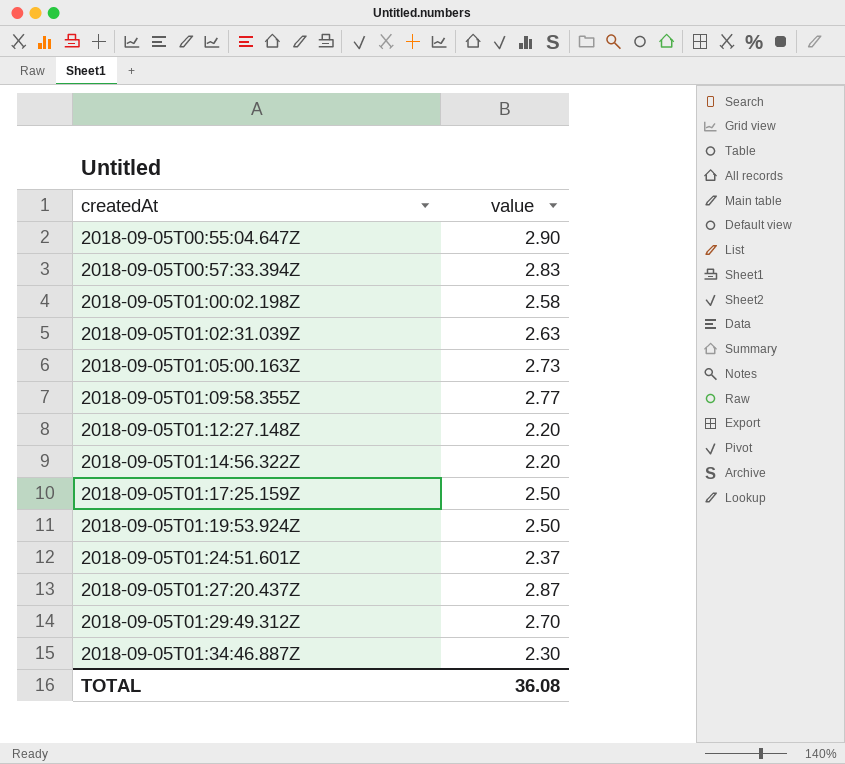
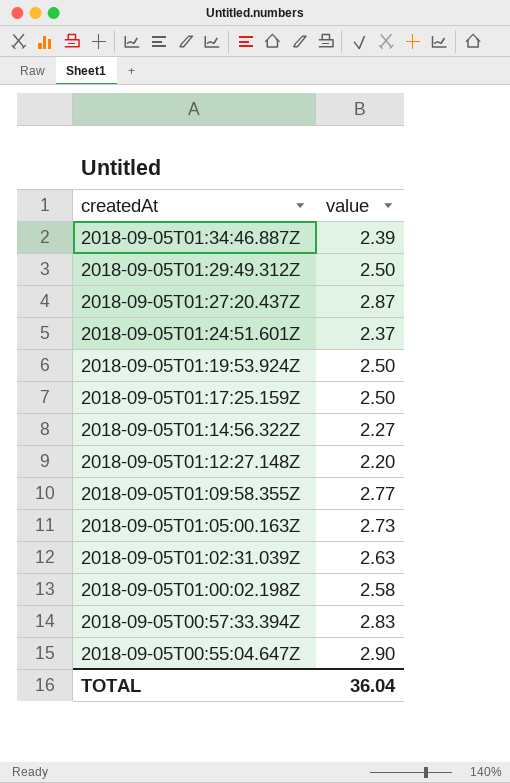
row order: createdAt ascending -> createdAt descending
2018-09-05T01:34:46.887Z | value: 2.30 -> 2.39
2018-09-05T01:29:49.312Z | value: 2.70 -> 2.50
2018-09-05T01:14:56.322Z | value: 2.20 -> 2.27
TOTAL | value: 36.08 -> 36.04

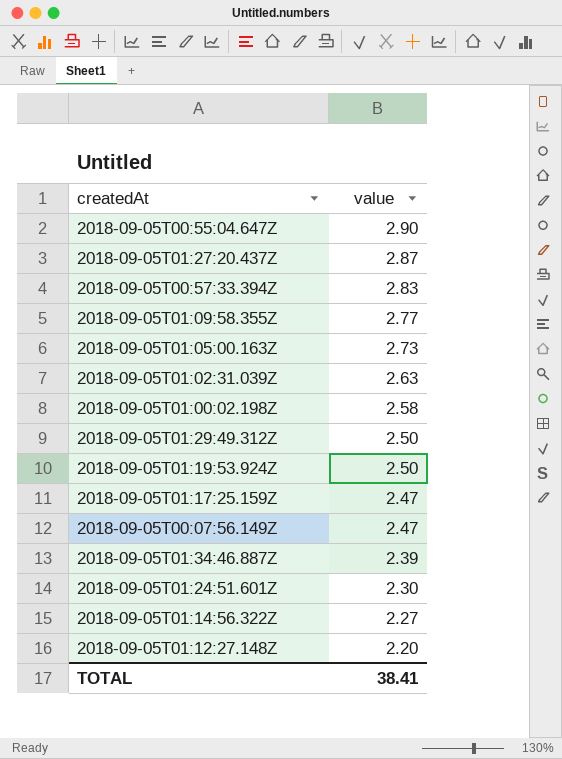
row order: createdAt descending -> value descending
2018-09-05T01:17:25.159Z | value: 2.50 -> 2.47
row 2018-09-05T00:07:56.149Z: none -> 2.47
2018-09-05T01:24:51.601Z | value: 2.37 -> 2.30
TOTAL | value: 36.04 -> 38.41

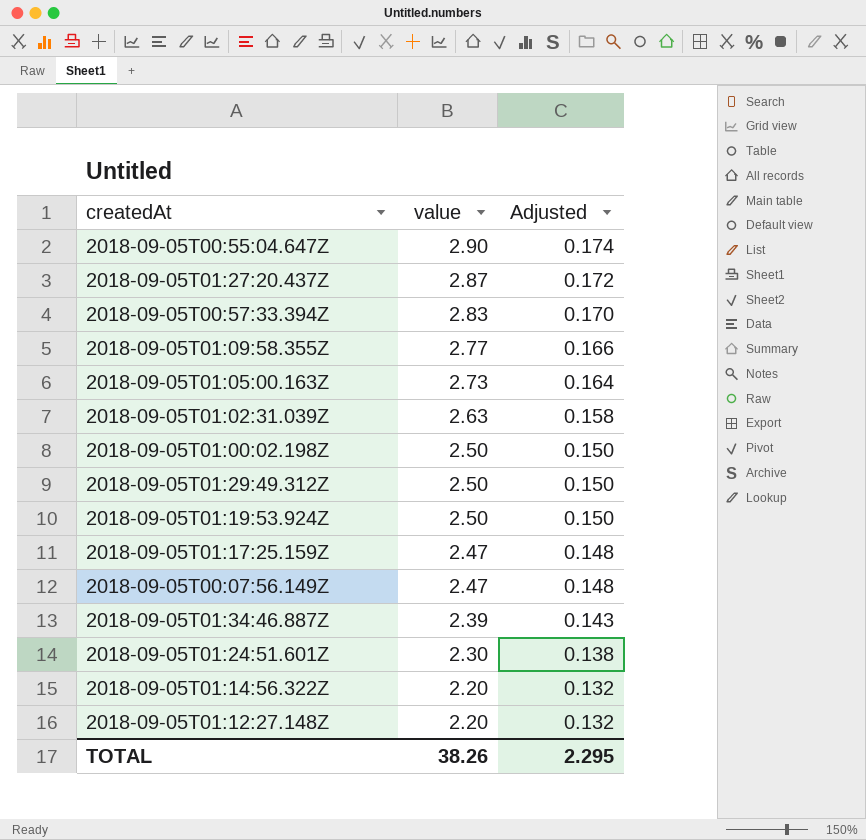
column Adjusted | formula: none -> [value] * 0.06
2018-09-05T01:00:02.198Z | value: 2.58 -> 2.50
2018-09-05T01:14:56.322Z | value: 2.27 -> 2.20
TOTAL | value: 38.41 -> 38.26

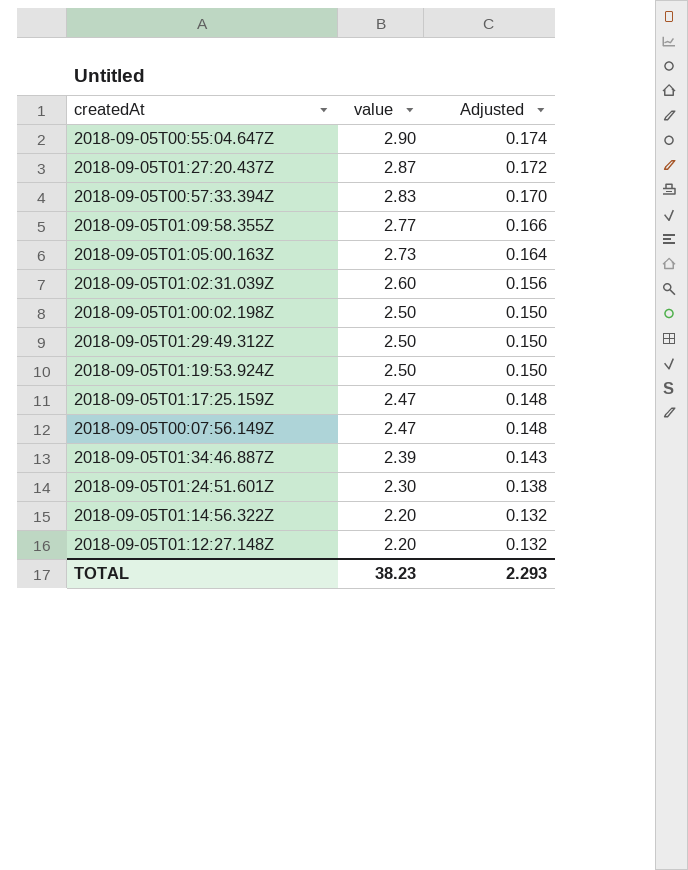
2018-09-05T01:02:31.039Z | value: 2.63 -> 2.60
2018-09-05T01:02:31.039Z | Adjusted: 0.158 -> 0.156
TOTAL | value: 38.26 -> 38.23
TOTAL | Adjusted: 2.295 -> 2.293

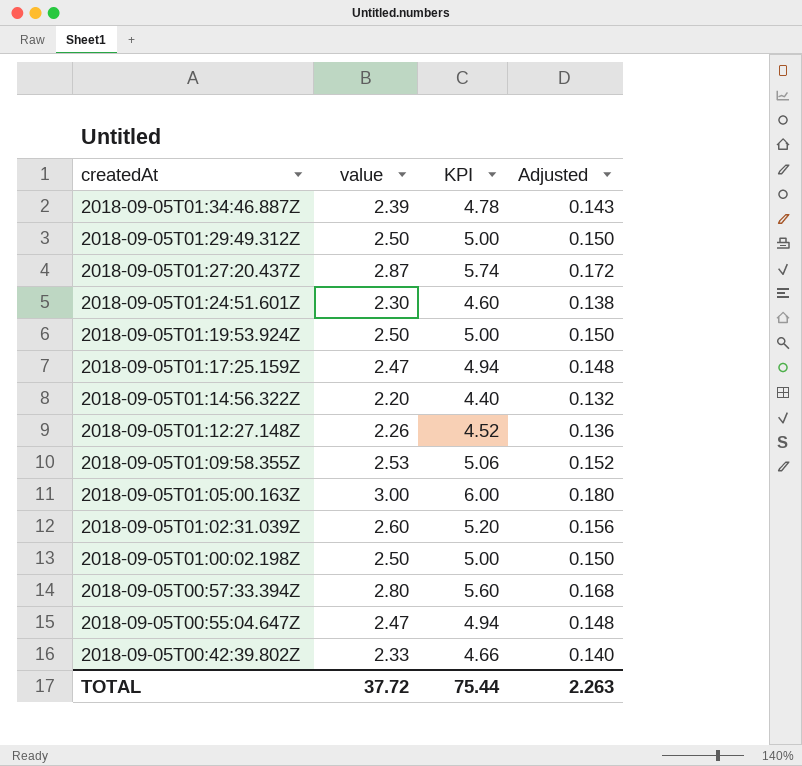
row order: value descending -> createdAt descending
column KPI | formula: none -> [value] * 2
row 2018-09-05T00:07:56.149Z: 2.47 | 0.148 -> none
2018-09-05T01:12:27.148Z | value: 2.20 -> 2.26
2018-09-05T01:12:27.148Z | Adjusted: 0.132 -> 0.136
2018-09-05T01:09:58.355Z | value: 2.77 -> 2.53
2018-09-05T01:09:58.355Z | Adjusted: 0.166 -> 0.152
2018-09-05T01:05:00.163Z | value: 2.73 -> 3.00
2018-09-05T01:05:00.163Z | Adjusted: 0.164 -> 0.180
2018-09-05T00:57:33.394Z | value: 2.83 -> 2.80
2018-09-05T00:57:33.394Z | Adjusted: 0.170 -> 0.168
2018-09-05T00:55:04.647Z | value: 2.90 -> 2.47
2018-09-05T00:55:04.647Z | Adjusted: 0.174 -> 0.148
row 2018-09-05T00:42:39.802Z: none -> 2.33 | 4.66 | 0.140
TOTAL | value: 38.23 -> 37.72
TOTAL | Adjusted: 2.293 -> 2.263

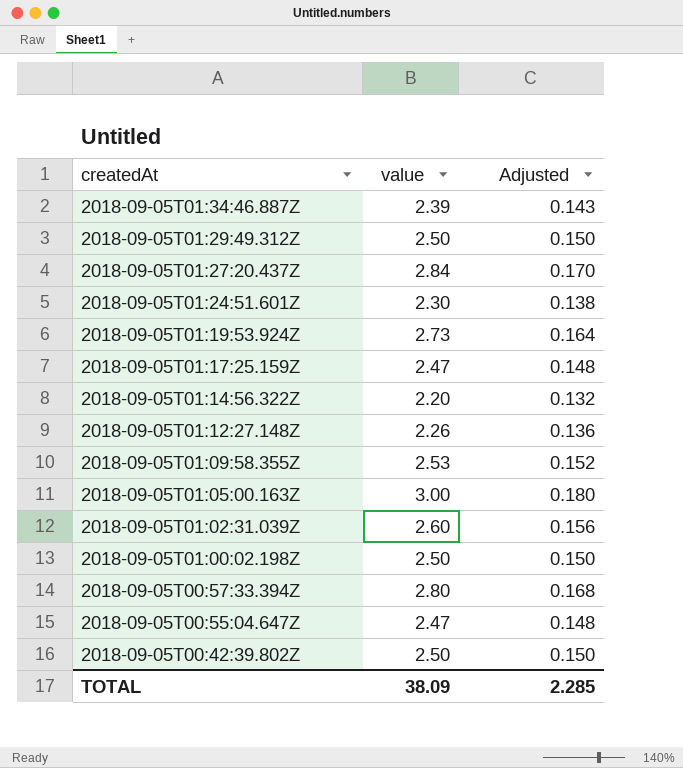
column KPI | formula: [value] * 2 -> none
2018-09-05T01:27:20.437Z | value: 2.87 -> 2.84
2018-09-05T01:27:20.437Z | Adjusted: 0.172 -> 0.170
2018-09-05T01:19:53.924Z | value: 2.50 -> 2.73
2018-09-05T01:19:53.924Z | Adjusted: 0.150 -> 0.164
2018-09-05T00:42:39.802Z | value: 2.33 -> 2.50
2018-09-05T00:42:39.802Z | Adjusted: 0.140 -> 0.150
TOTAL | value: 37.72 -> 38.09
TOTAL | Adjusted: 2.263 -> 2.285

